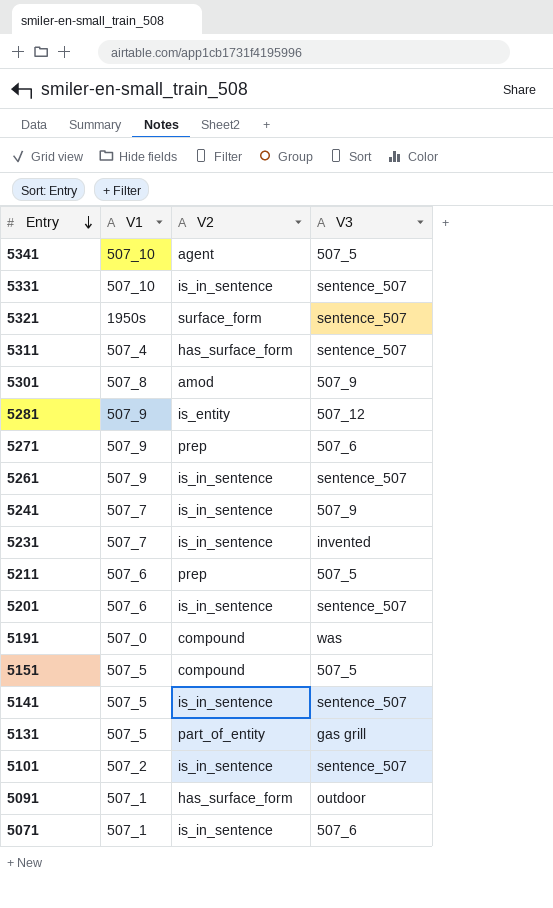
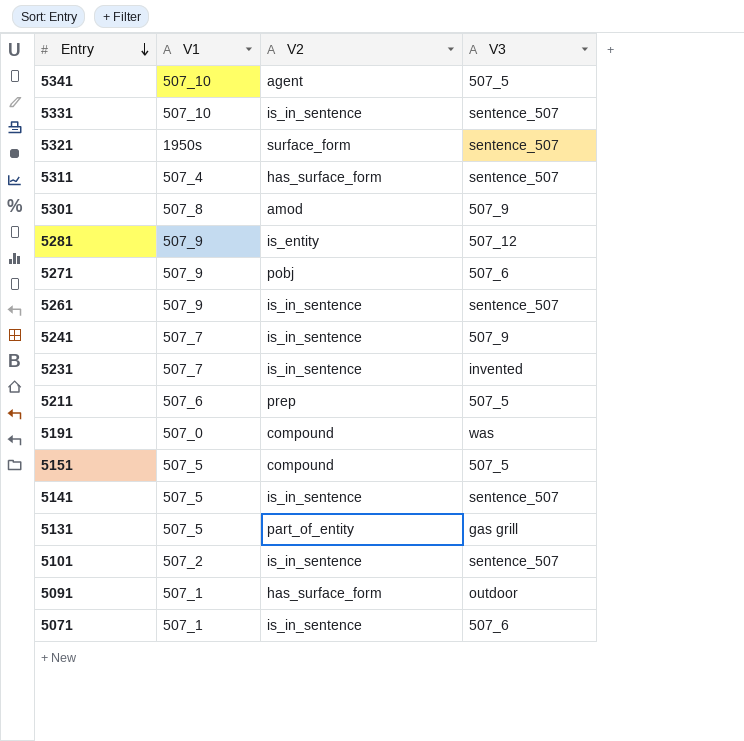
row 5201: 507_6 | is_in_sentence | sentence_507 -> none
5271 | V2: prep -> pobj

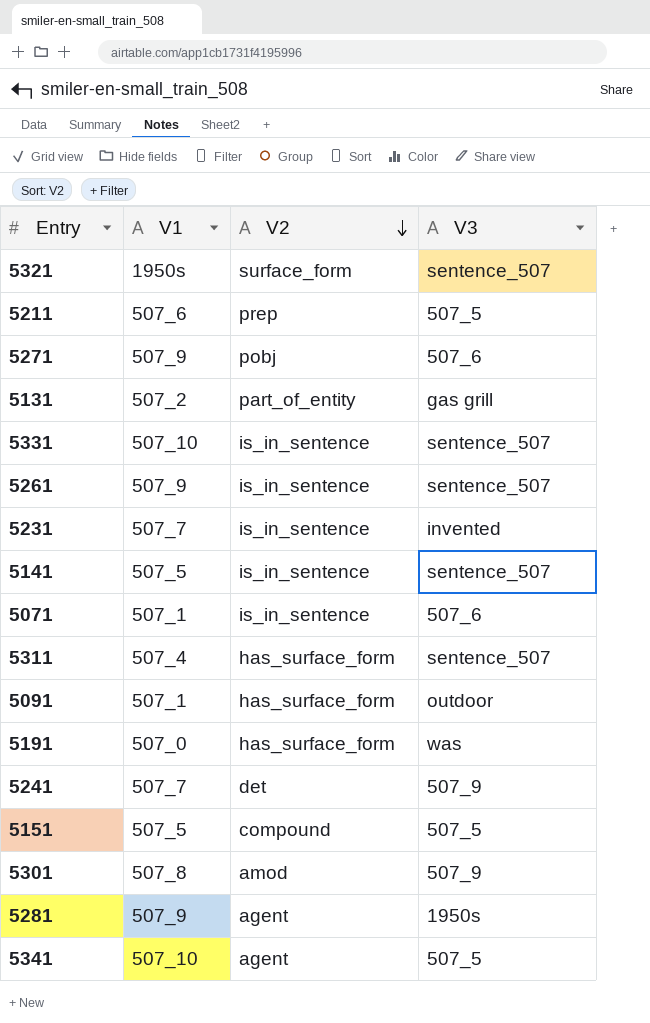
row order: Entry descending -> V2 descending
row 5101: 507_2 | is_in_sentence | sentence_507 -> none
5131 | V1: 507_5 -> 507_2
5191 | V2: compound -> has_surface_form
5241 | V2: is_in_sentence -> det
5281 | V2: is_entity -> agent
5281 | V3: 507_12 -> 1950s

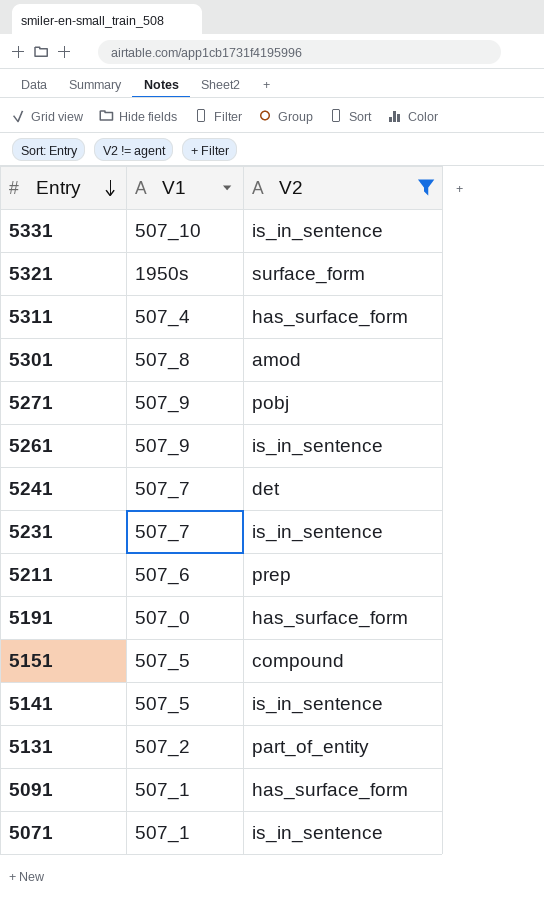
filter: none -> V2 != agent
row order: V2 descending -> Entry descending
column V3 | position: 4 -> none

